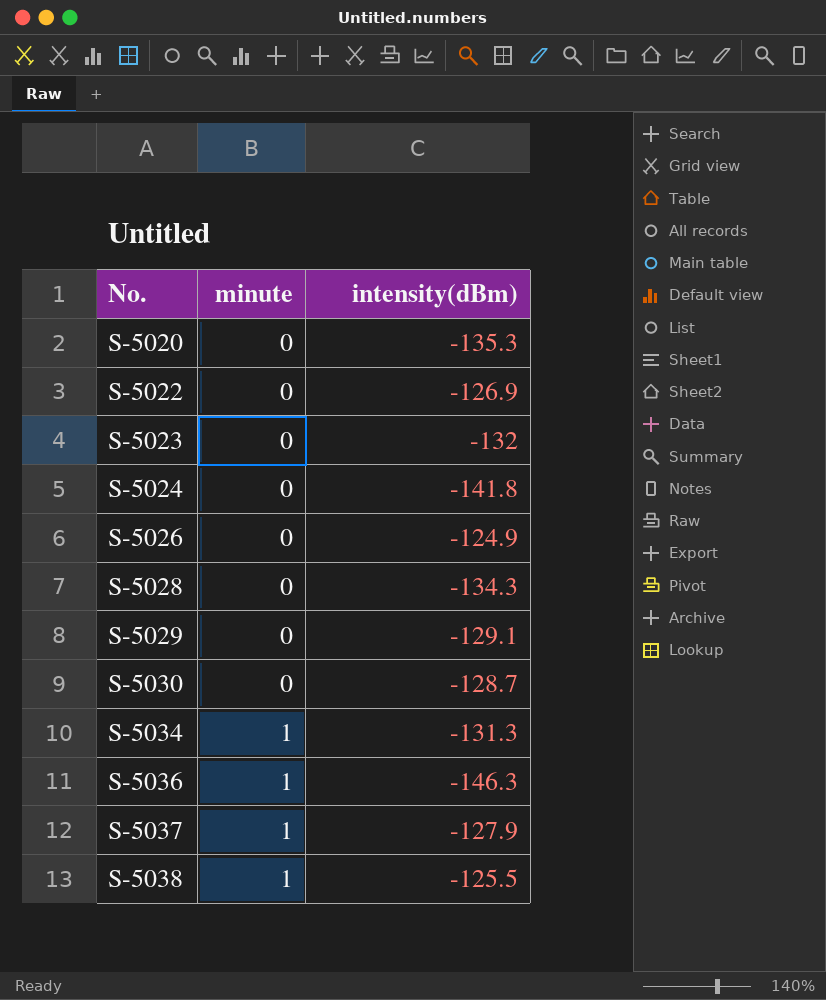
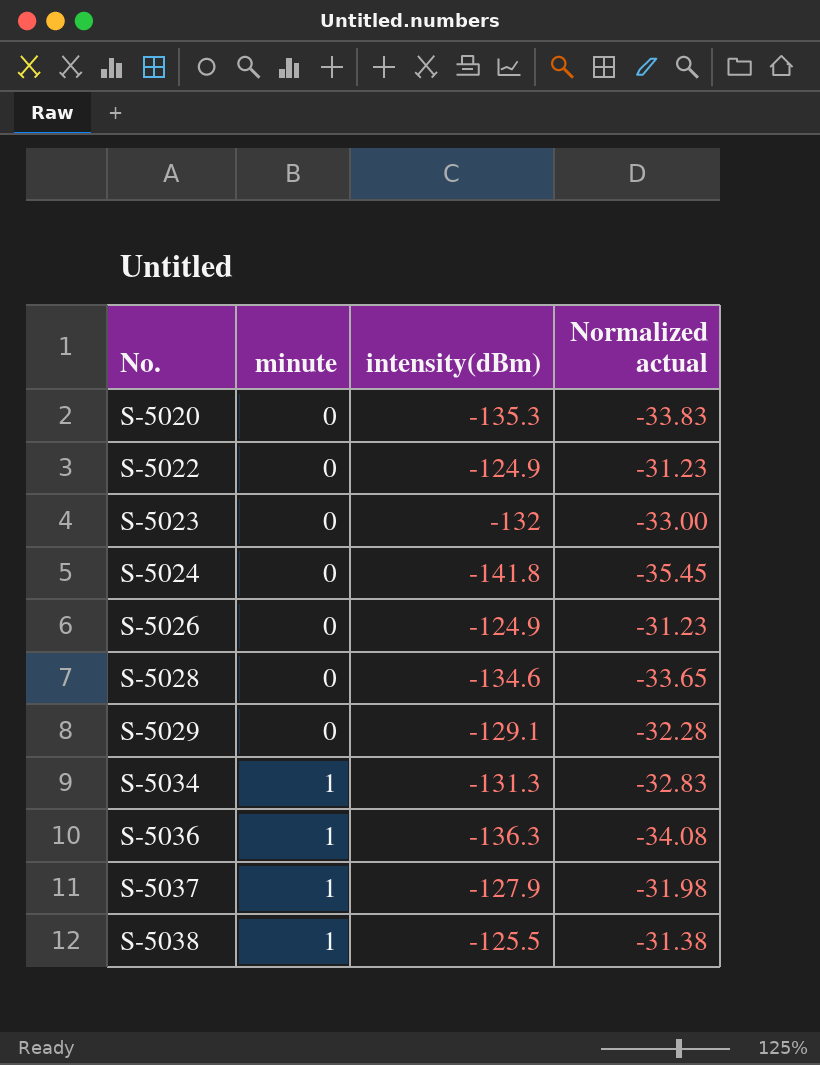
column Normalized actual | formula: none -> [intensity(dBm)] * 0.25
row S-5030: 0 | -128.7 -> none
S-5022 | intensity(dBm): -126.9 -> -124.9
S-5028 | intensity(dBm): -134.3 -> -134.6
S-5036 | intensity(dBm): -146.3 -> -136.3

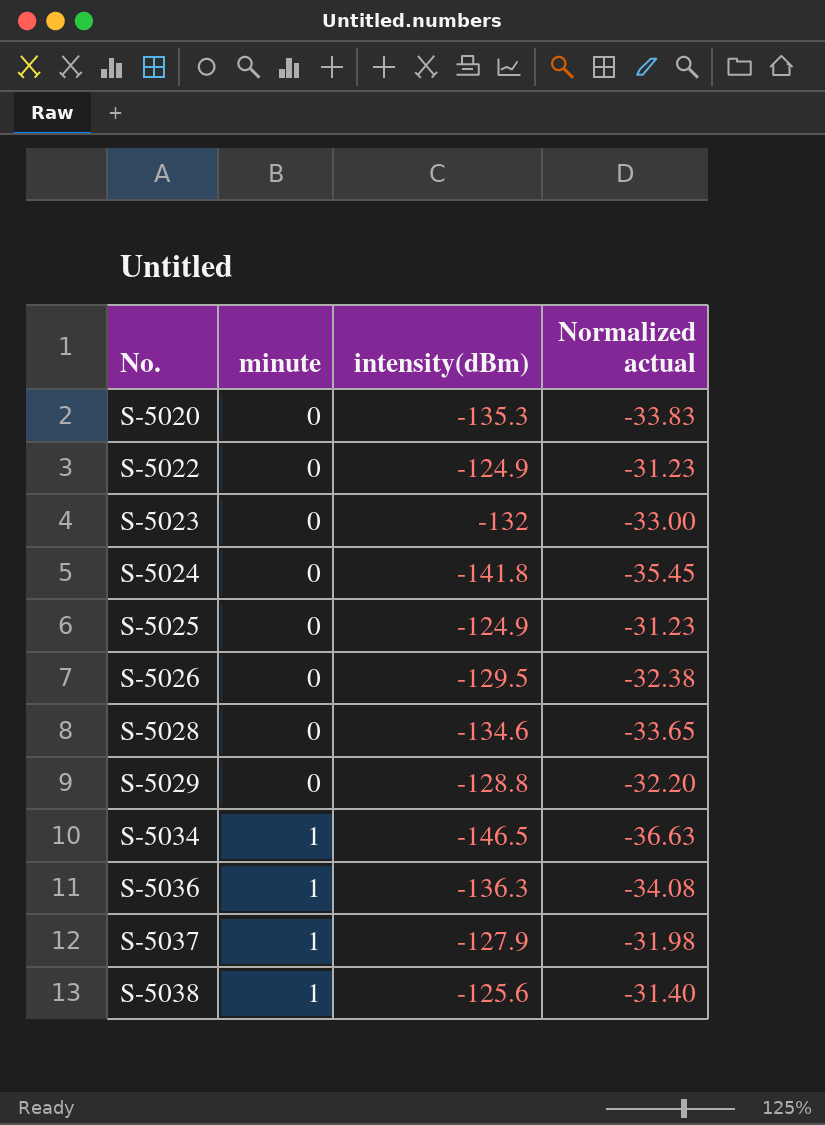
row S-5025: none -> 0 | -124.9 | -31.23
S-5026 | intensity(dBm): -124.9 -> -129.5
S-5026 | Normalized actual: -31.23 -> -32.38
S-5029 | intensity(dBm): -129.1 -> -128.8
S-5029 | Normalized actual: -32.28 -> -32.20
S-5034 | intensity(dBm): -131.3 -> -146.5
S-5034 | Normalized actual: -32.83 -> -36.63
S-5038 | intensity(dBm): -125.5 -> -125.6
S-5038 | Normalized actual: -31.38 -> -31.40

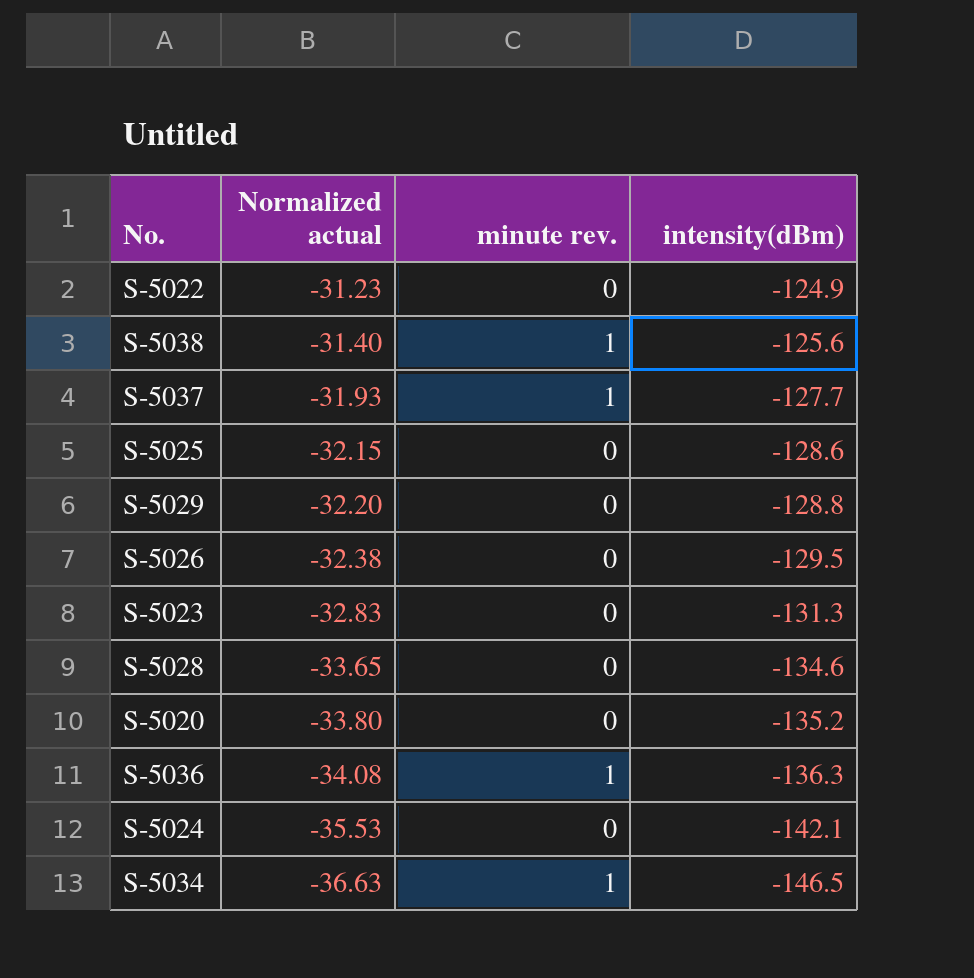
row order: No. ascending -> Normalized actual descending
column Normalized actual | position: 4 -> 2
column name: minute -> minute rev.
S-5037 | Normalized actual: -31.98 -> -31.93
S-5037 | intensity(dBm): -127.9 -> -127.7
S-5025 | Normalized actual: -31.23 -> -32.15
S-5025 | intensity(dBm): -124.9 -> -128.6
S-5023 | Normalized actual: -33.00 -> -32.83
S-5023 | intensity(dBm): -132 -> -131.3
S-5020 | Normalized actual: -33.83 -> -33.80
S-5020 | intensity(dBm): -135.3 -> -135.2
S-5024 | Normalized actual: -35.45 -> -35.53
S-5024 | intensity(dBm): -141.8 -> -142.1

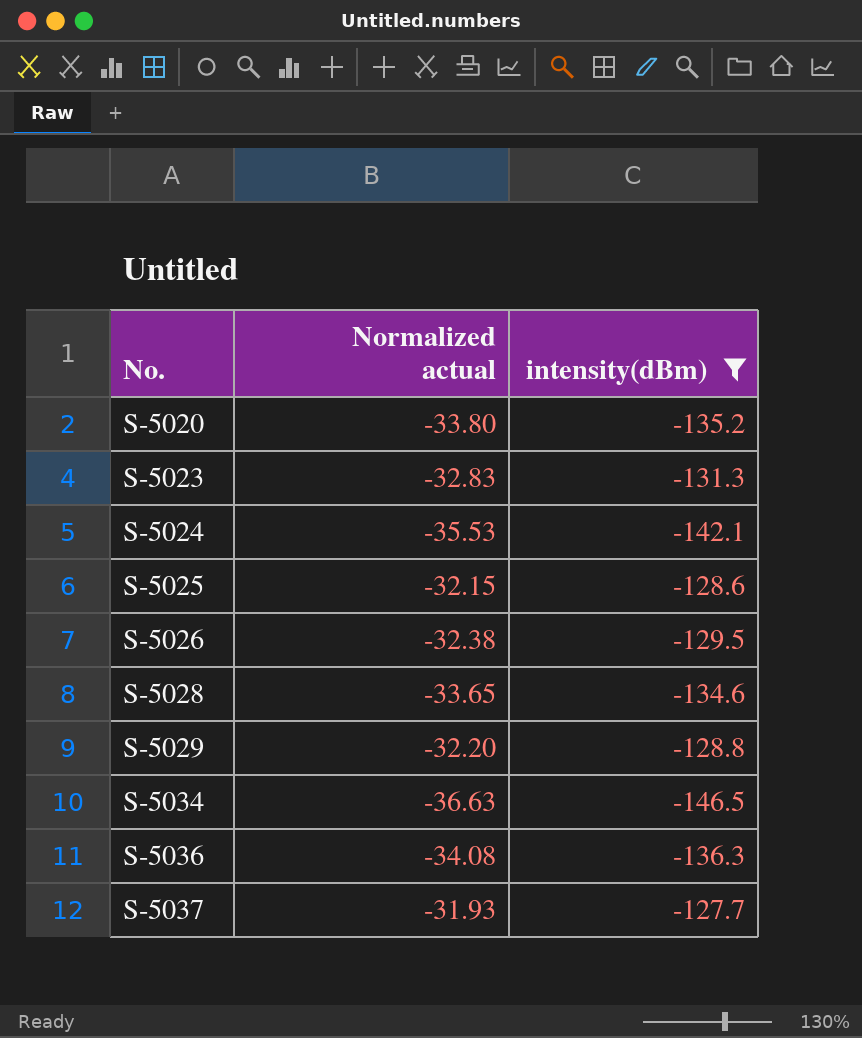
filter: none -> intensity(dBm) <= -127.7
row order: Normalized actual descending -> No. ascending
column minute rev. | position: 3 -> none

